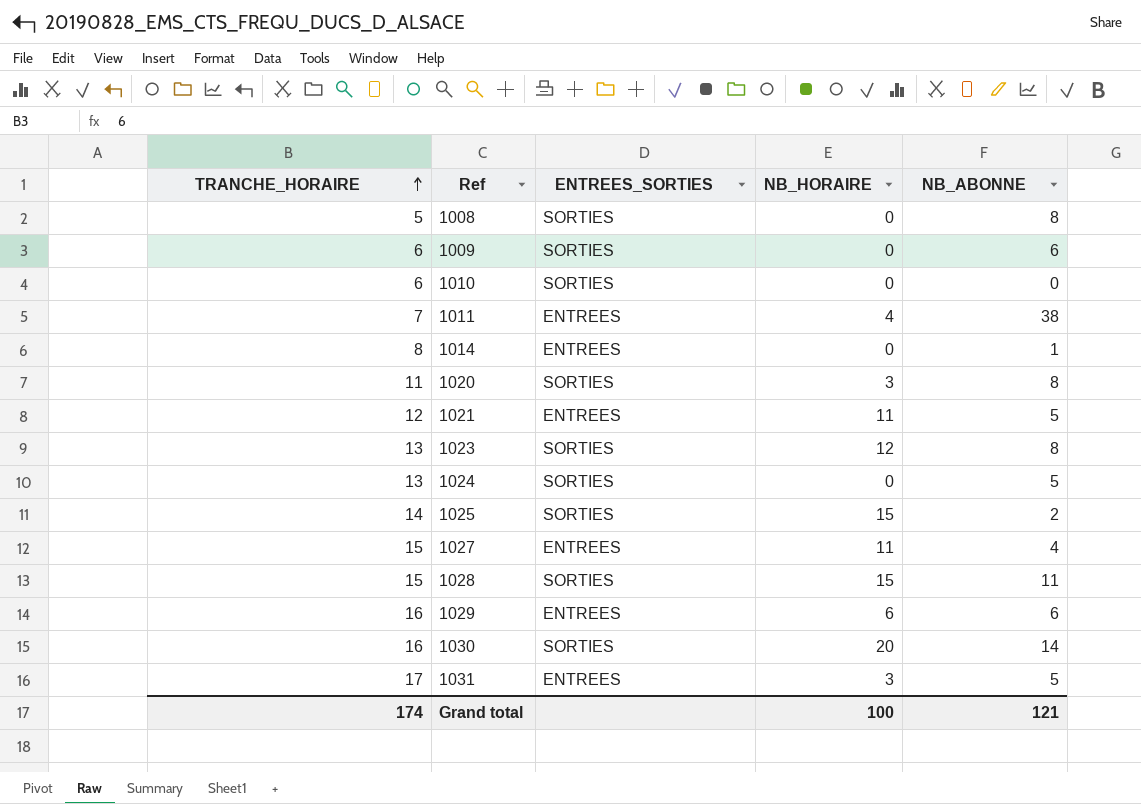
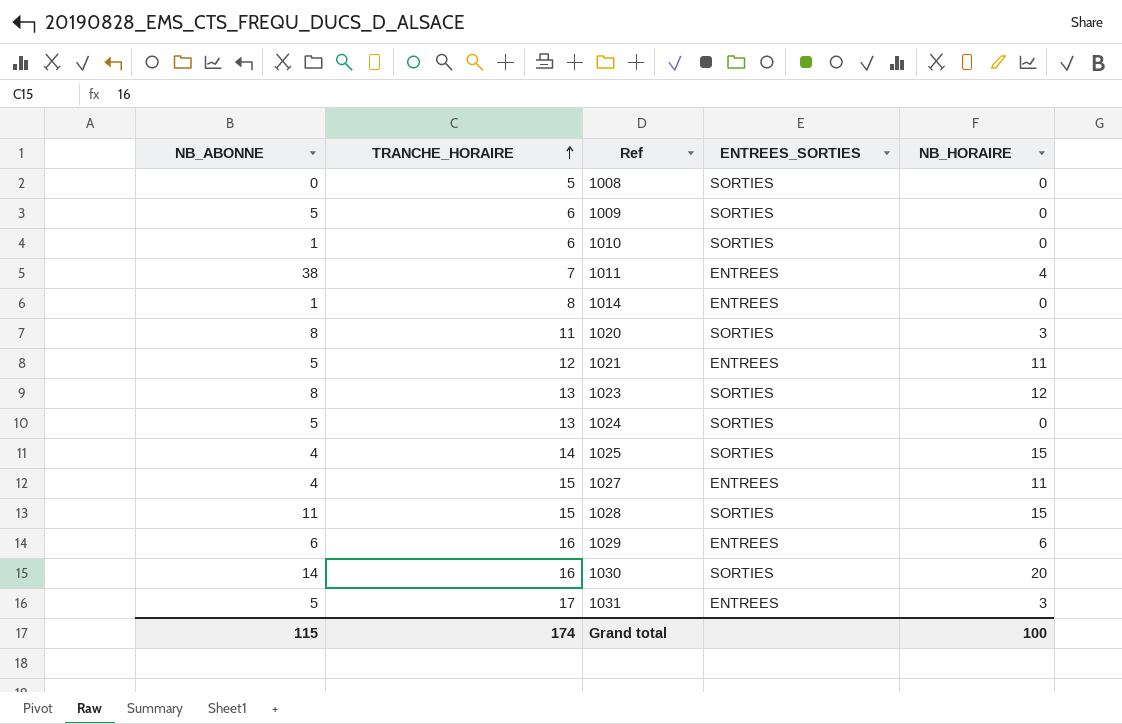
column NB_ABONNE | position: 5 -> 1
1008 | NB_ABONNE: 8 -> 0
1009 | NB_ABONNE: 6 -> 5
1010 | NB_ABONNE: 0 -> 1
1025 | NB_ABONNE: 2 -> 4
Grand total | NB_ABONNE: 121 -> 115

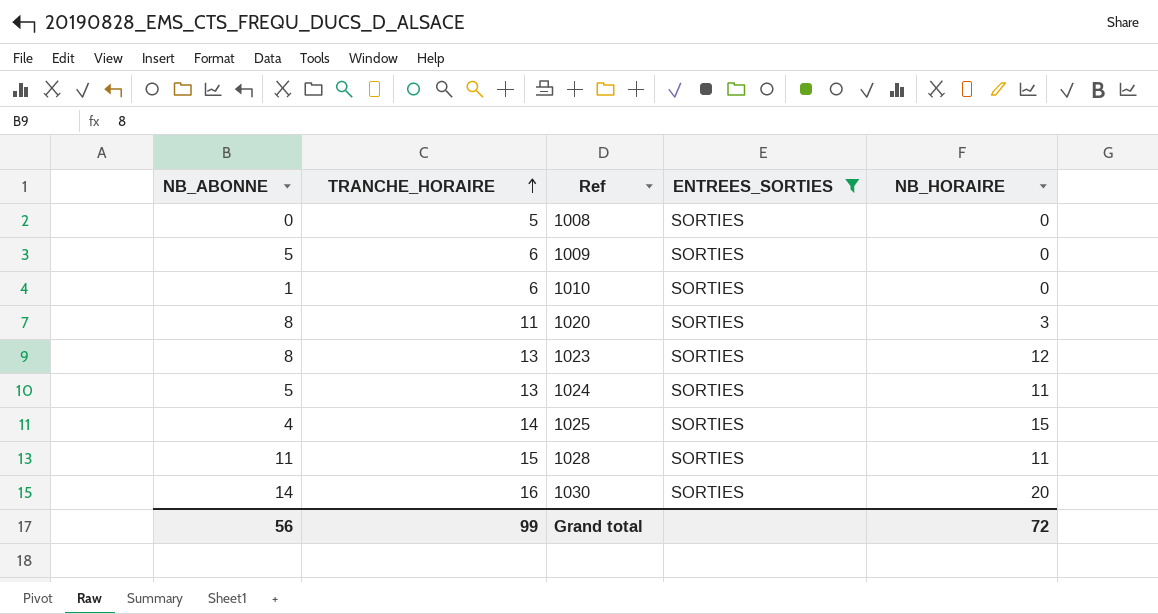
filter: none -> ENTREES_SORTIES = SORTIES
1024 | NB_HORAIRE: 0 -> 11
1028 | NB_HORAIRE: 15 -> 11
Grand total | NB_ABONNE: 115 -> 56
Grand total | TRANCHE_HORAIRE: 174 -> 99
Grand total | NB_HORAIRE: 100 -> 72

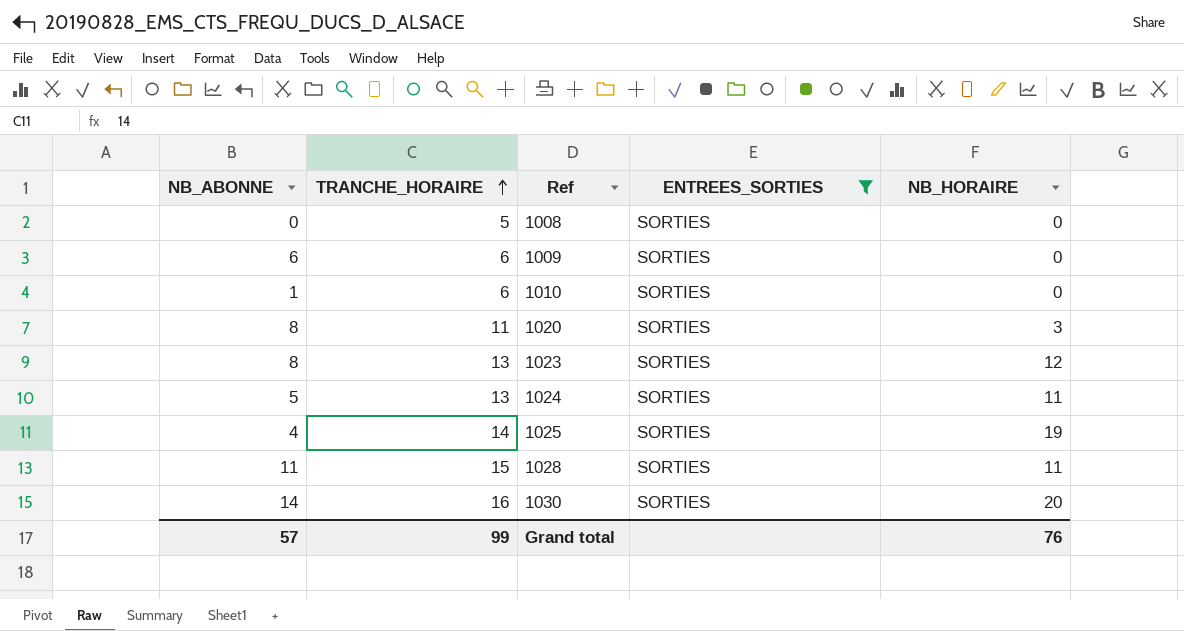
1009 | NB_ABONNE: 5 -> 6
1025 | NB_HORAIRE: 15 -> 19
Grand total | NB_ABONNE: 56 -> 57
Grand total | NB_HORAIRE: 72 -> 76

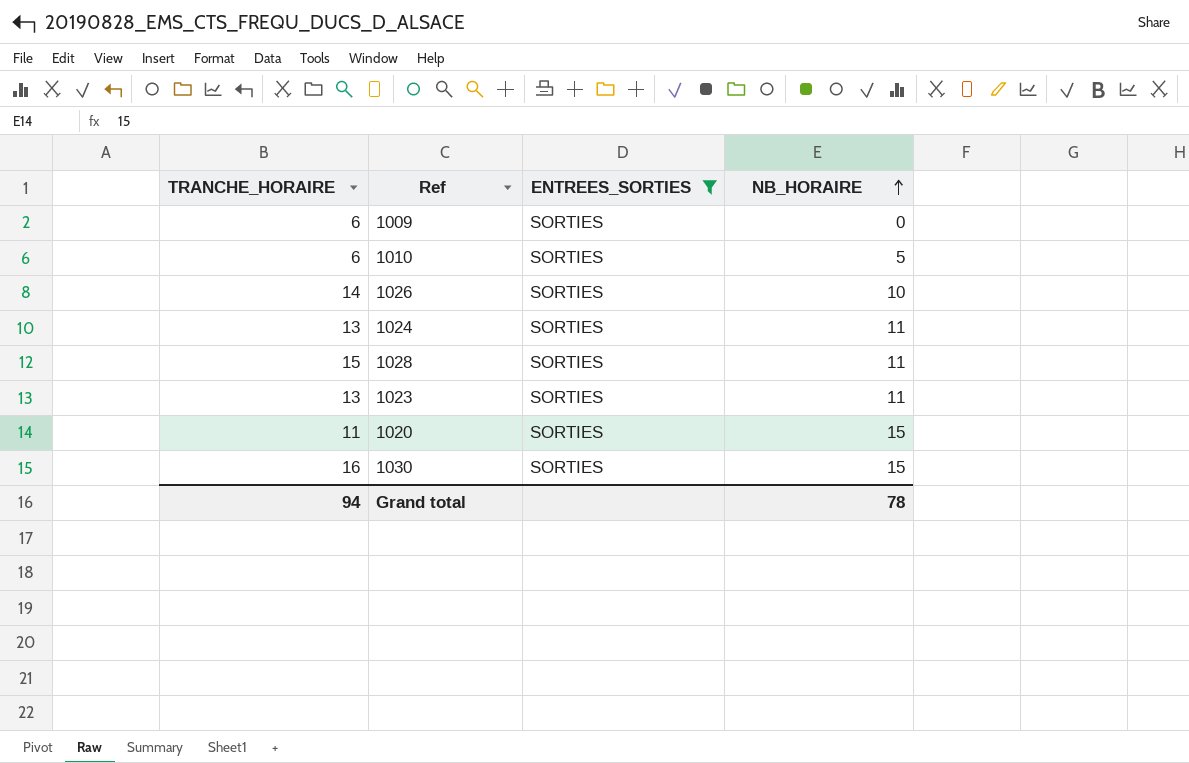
row order: TRANCHE_HORAIRE ascending -> NB_HORAIRE ascending
column NB_ABONNE | position: 1 -> none
row 1008: 0 | 5 | SORTIES | 0 -> none
row 1025: 4 | 14 | SORTIES | 19 -> none
1010 | NB_HORAIRE: 0 -> 5
row 1026: none -> 14 | SORTIES | 10
1023 | NB_HORAIRE: 12 -> 11
1020 | NB_HORAIRE: 3 -> 15
1030 | NB_HORAIRE: 20 -> 15
Grand total | TRANCHE_HORAIRE: 99 -> 94
Grand total | NB_HORAIRE: 76 -> 78

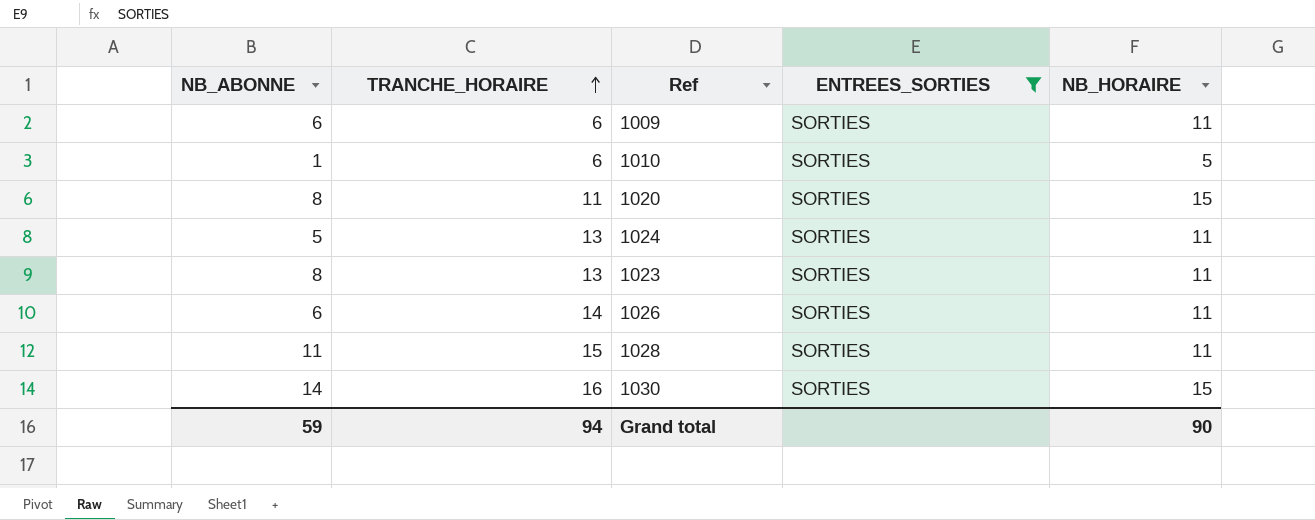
row order: NB_HORAIRE ascending -> TRANCHE_HORAIRE ascending
column NB_ABONNE | position: none -> 1
1009 | NB_HORAIRE: 0 -> 11
1026 | NB_HORAIRE: 10 -> 11
Grand total | NB_HORAIRE: 78 -> 90

